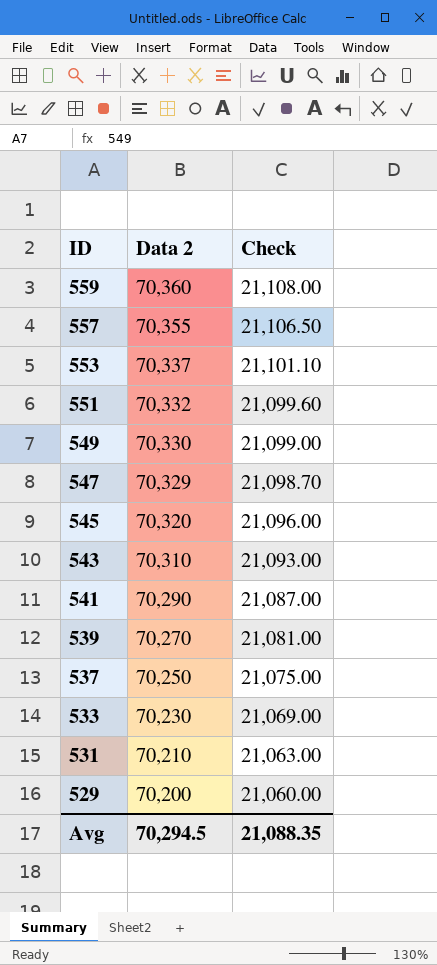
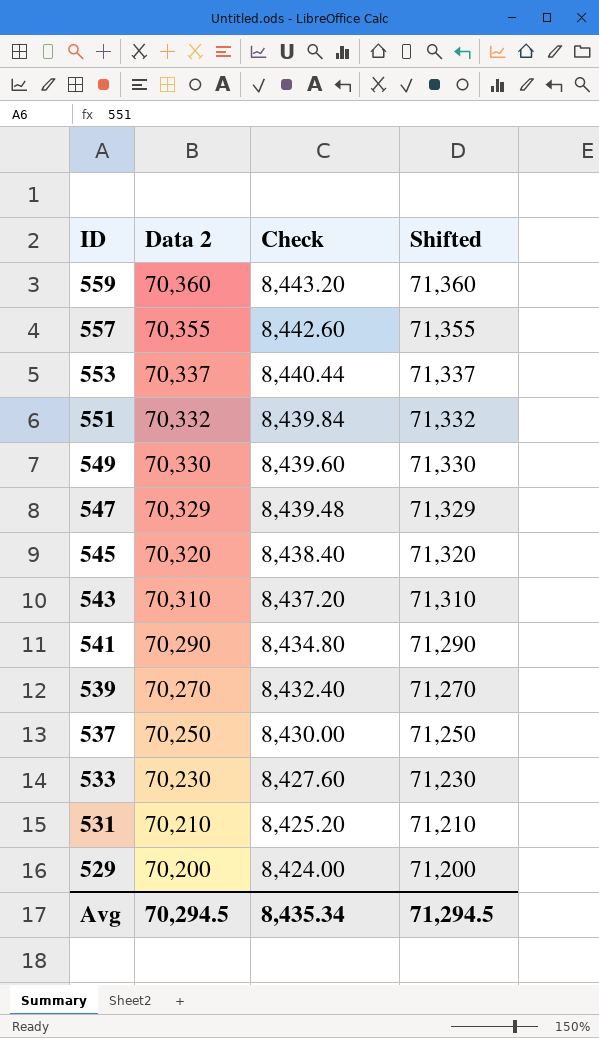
column Check | formula: [Data 2] * 0.3 -> [Data 2] * 0.12
column Shifted | formula: none -> [Data 2] + 1000
Avg | Check: 21,088.35 -> 8,435.34

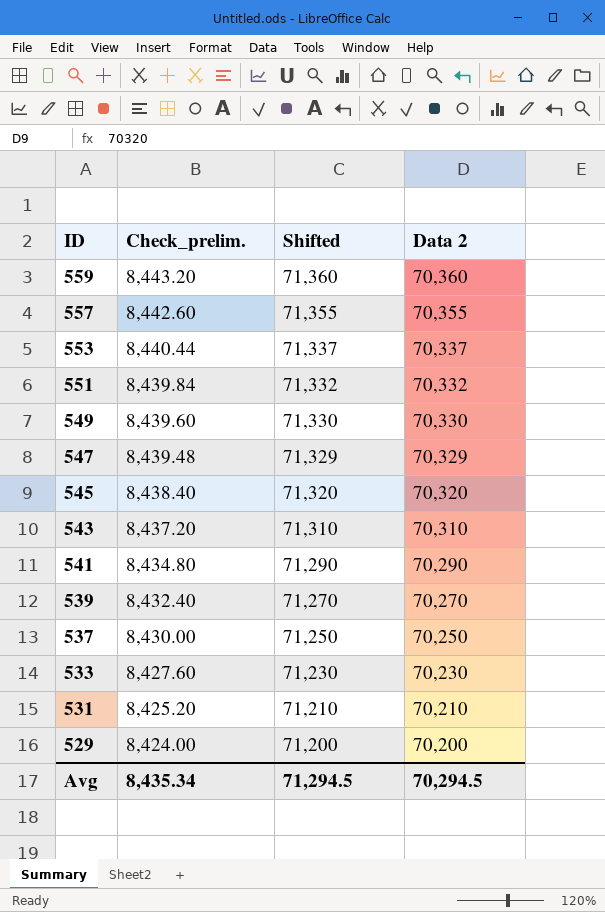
column name: Check -> Check_prelim.
column Data 2 | position: 2 -> 4

